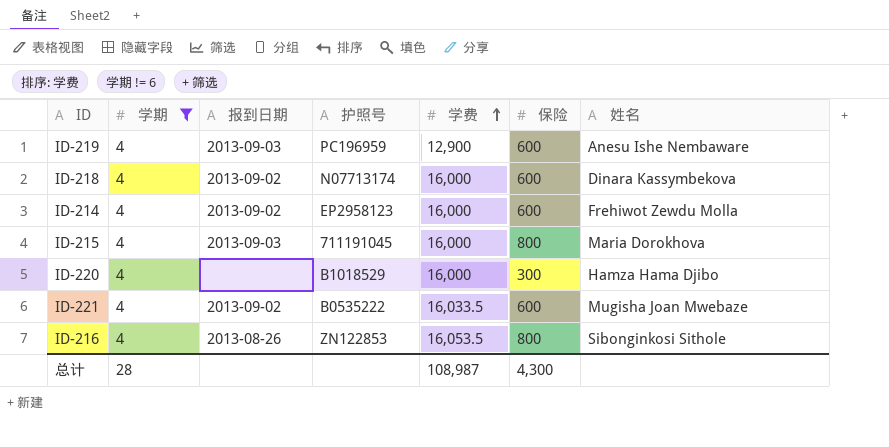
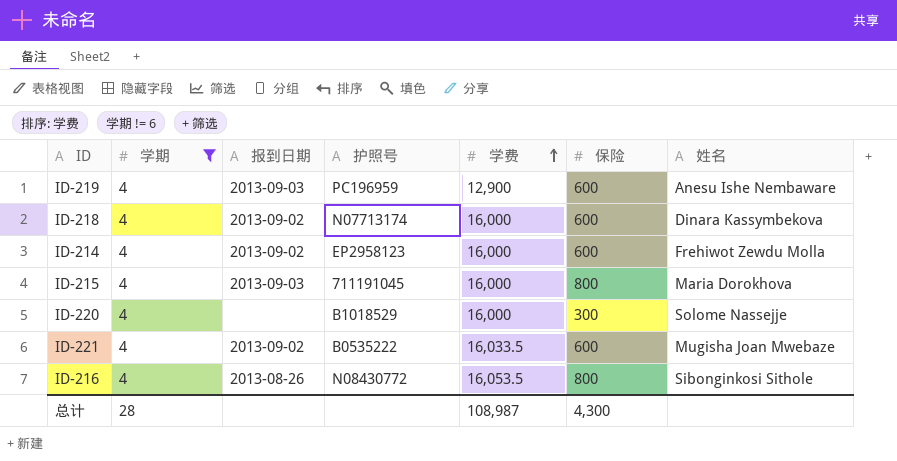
ID-220 | 姓名: Hamza Hama Djibo -> Solome Nassejje
ID-216 | 护照号: ZN122853 -> N08430772

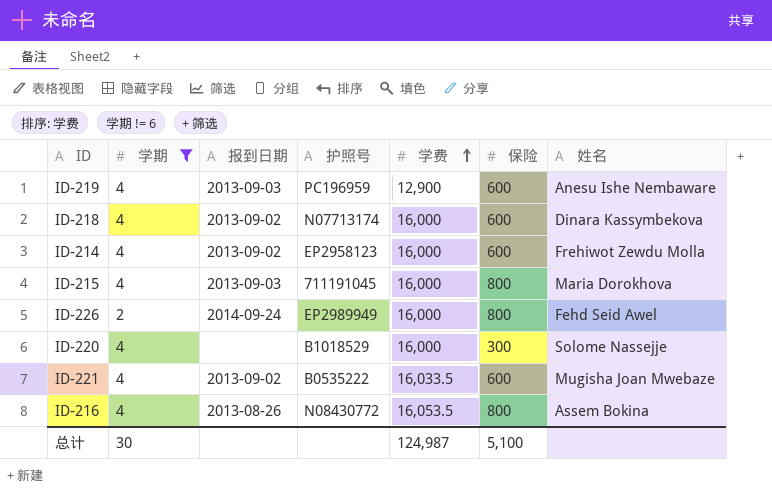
row ID-226: none -> 2 | 2014-09-24 | EP2989949 | 16,000 | 800 | Fehd Seid Awel
ID-216 | 姓名: Sibonginkosi Sithole -> Assem Bokina
总计 | 学期: 28 -> 30
总计 | 学费: 108,987 -> 124,987
总计 | 保险: 4,300 -> 5,100

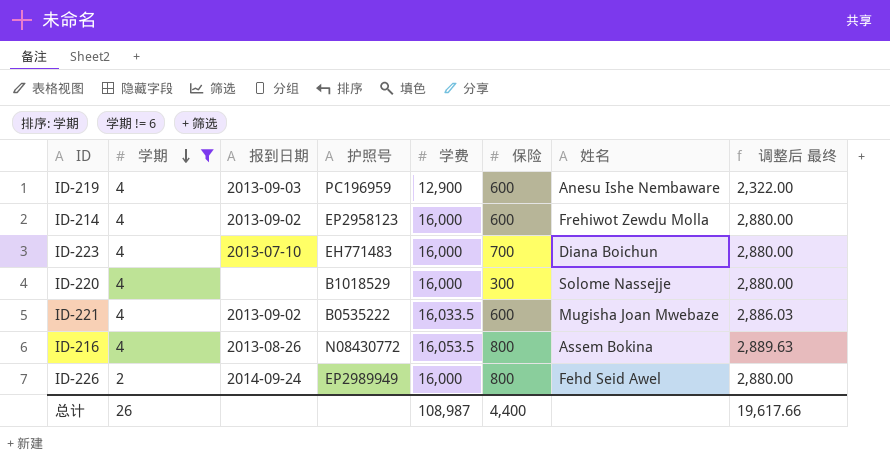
row order: 学费 ascending -> 学期 descending
column 调整后 最终 | formula: none -> [学费] * 0.18
row ID-218: 4 | 2013-09-02 | N07713174 | 16,000 | 600 | Dinara Kassymbekova -> none
row ID-215: 4 | 2013-09-03 | 711191045 | 16,000 | 800 | Maria Dorokhova -> none
row ID-223: none -> 4 | 2013-07-10 | EH771483 | 16,000 | 700 | Diana Boichun | 2,880.00
总计 | 学期: 30 -> 26
总计 | 学费: 124,987 -> 108,987
总计 | 保险: 5,100 -> 4,400

